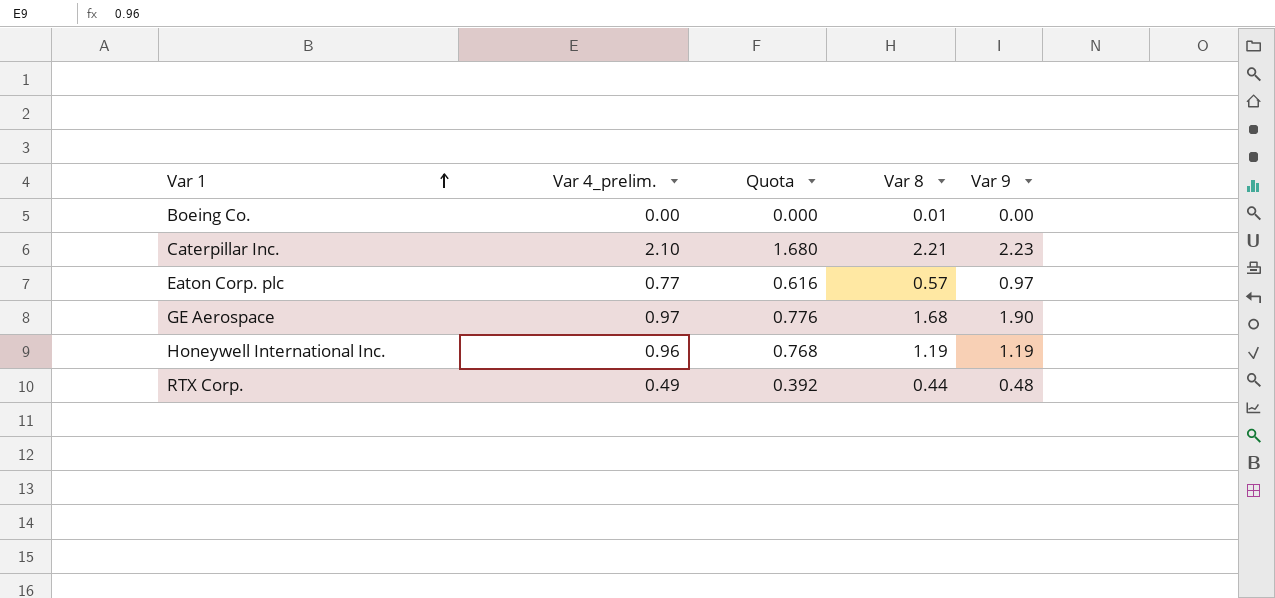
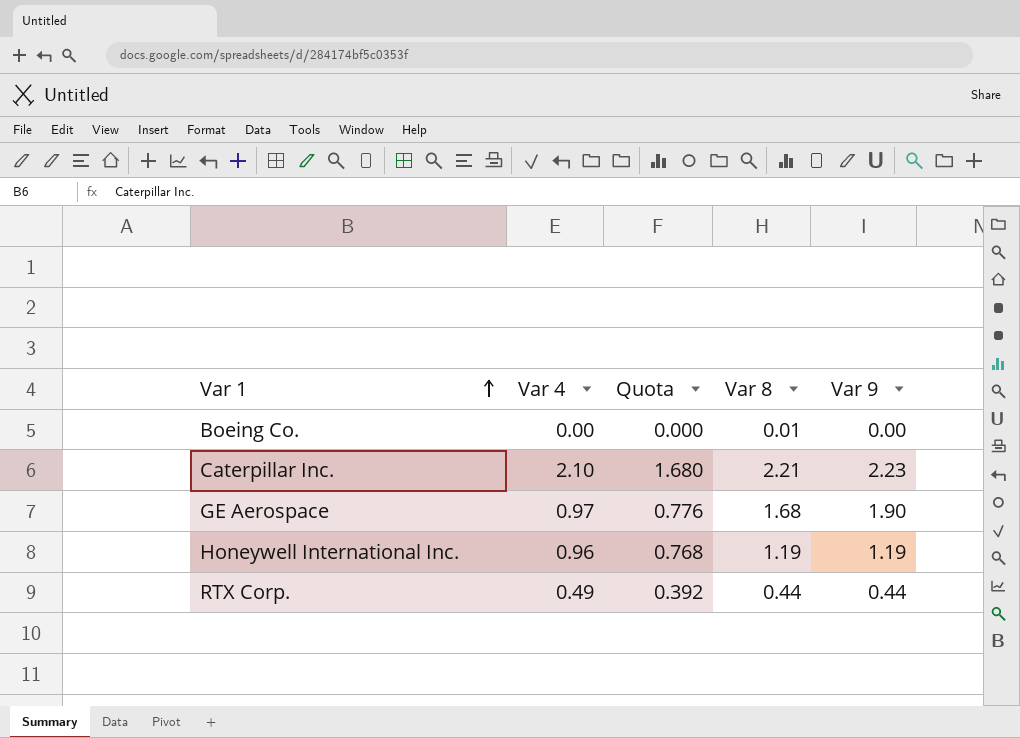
column name: Var 4_prelim. -> Var 4
row Eaton Corp. plc: 0.77 | 0.616 | 0.57 | 0.97 -> none
RTX Corp. | Var 9: 0.48 -> 0.44

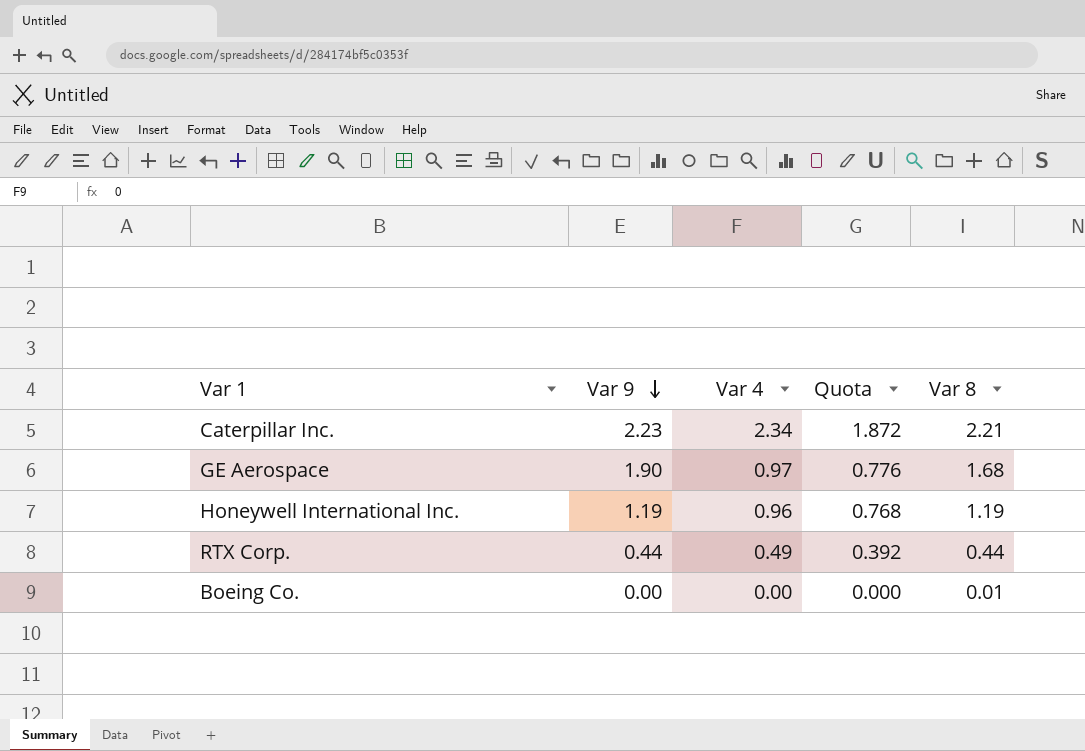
row order: Var 1 ascending -> Var 9 descending
column Var 9 | position: 5 -> 2
Caterpillar Inc. | Var 4: 2.10 -> 2.34
Caterpillar Inc. | Quota: 1.680 -> 1.872

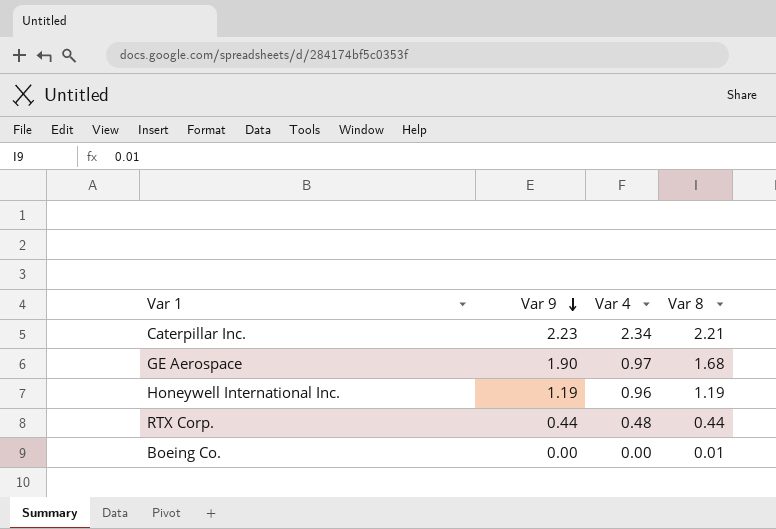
column Quota | formula: [Var 4] * 0.8 -> none
RTX Corp. | Var 4: 0.49 -> 0.48

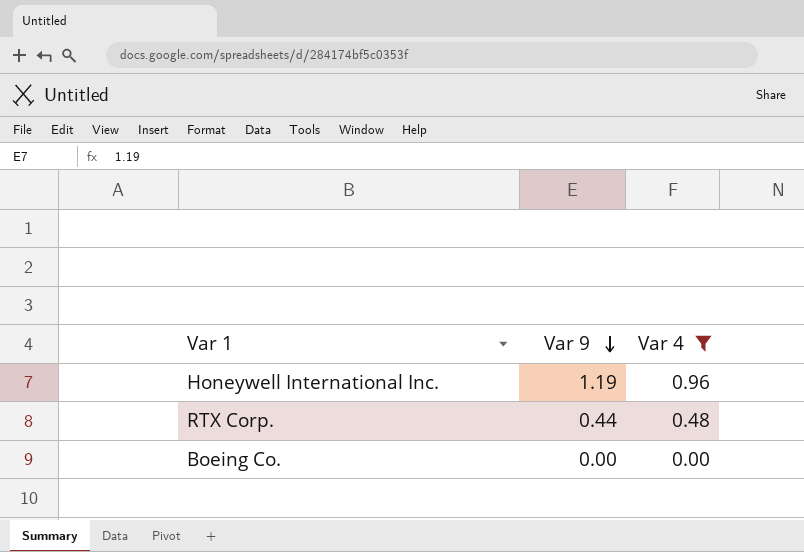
filter: none -> Var 4 <= 0.96
column Var 8 | position: 4 -> none

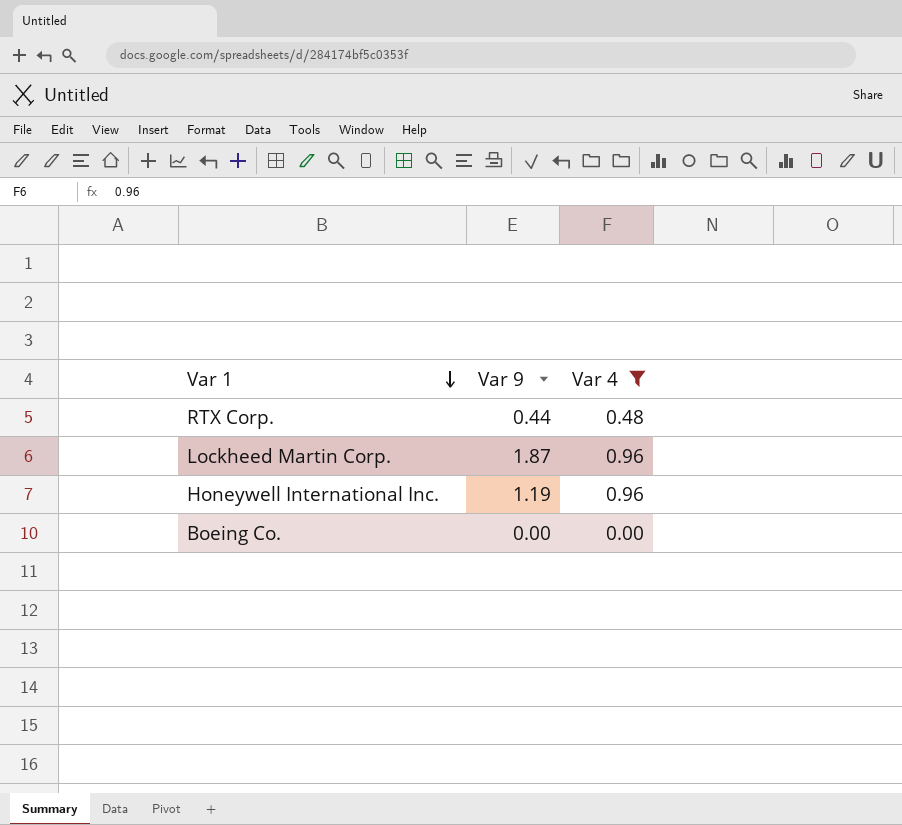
row order: Var 9 descending -> Var 1 descending
row Lockheed Martin Corp.: none -> 1.87 | 0.96

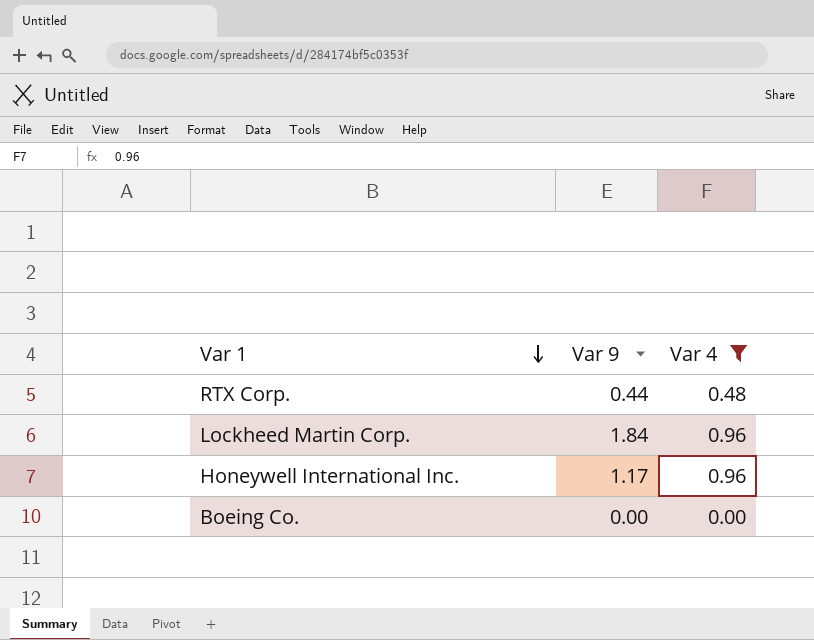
Lockheed Martin Corp. | Var 9: 1.87 -> 1.84
Honeywell International Inc. | Var 9: 1.19 -> 1.17

